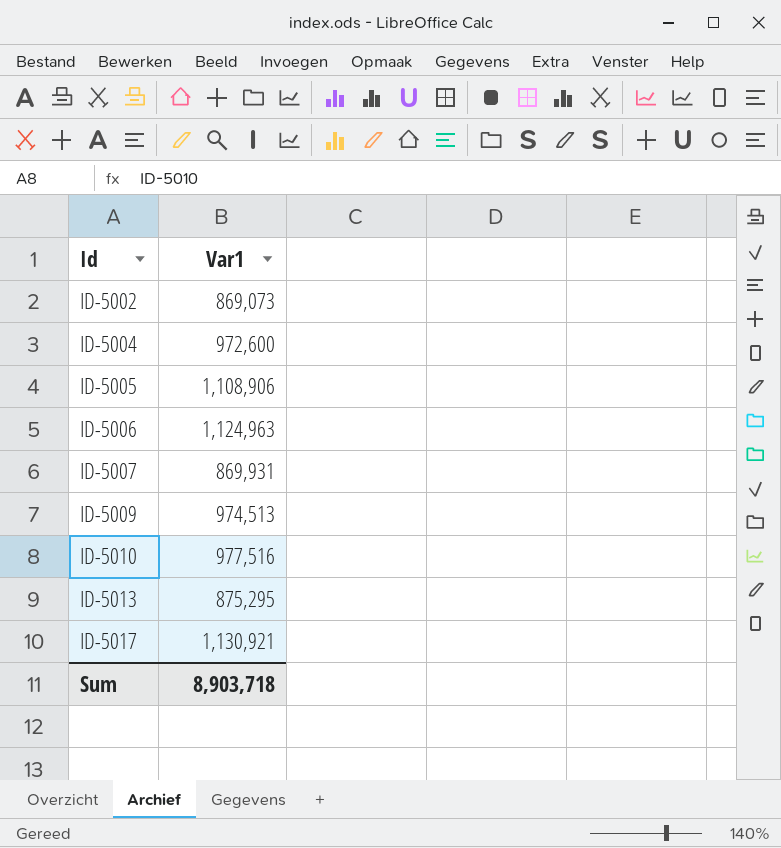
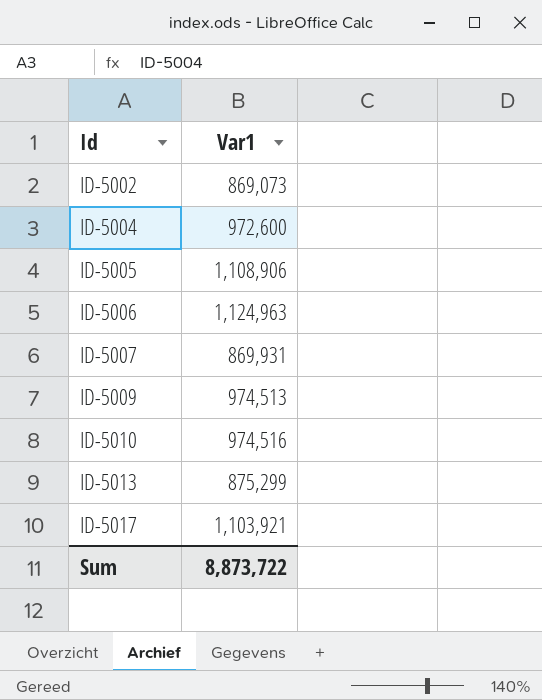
ID-5010 | Var1: 977,516 -> 974,516
ID-5013 | Var1: 875,295 -> 875,299
ID-5017 | Var1: 1,130,921 -> 1,103,921
Sum | Var1: 8,903,718 -> 8,873,722

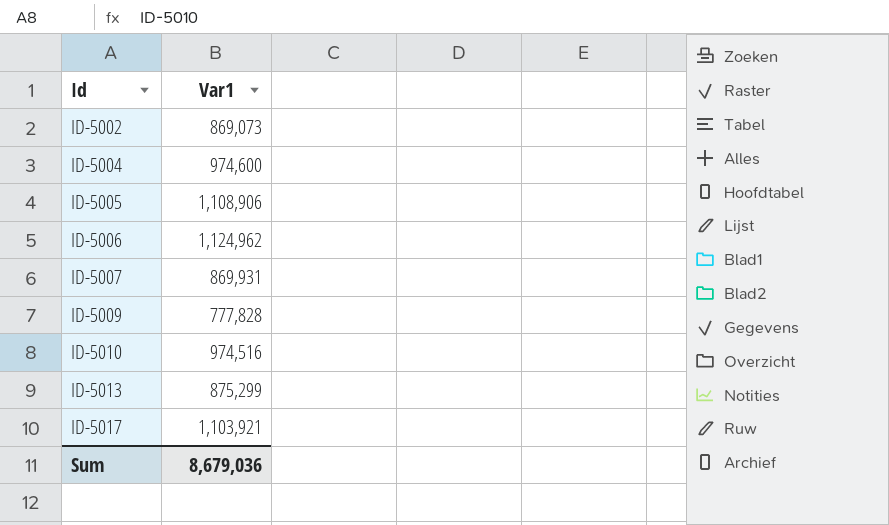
ID-5004 | Var1: 972,600 -> 974,600
ID-5006 | Var1: 1,124,963 -> 1,124,962
ID-5009 | Var1: 974,513 -> 777,828
Sum | Var1: 8,873,722 -> 8,679,036

